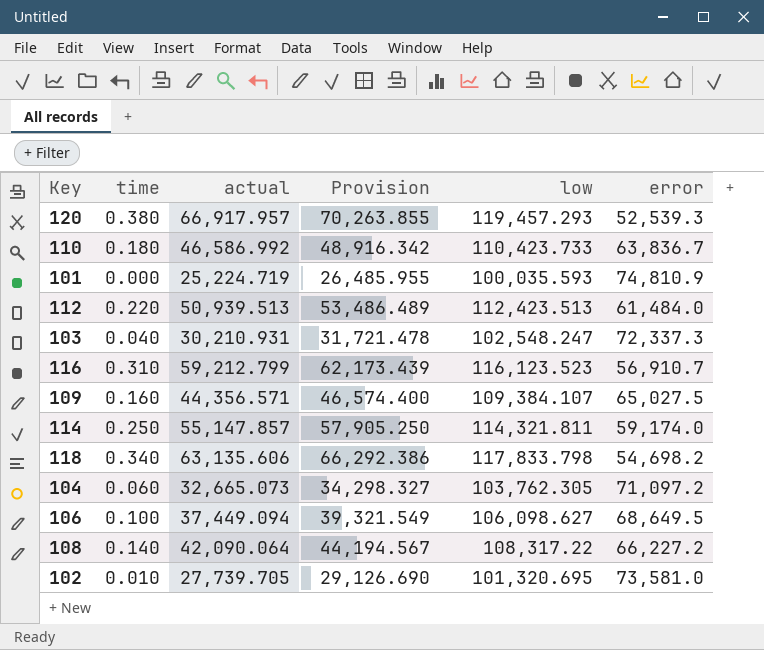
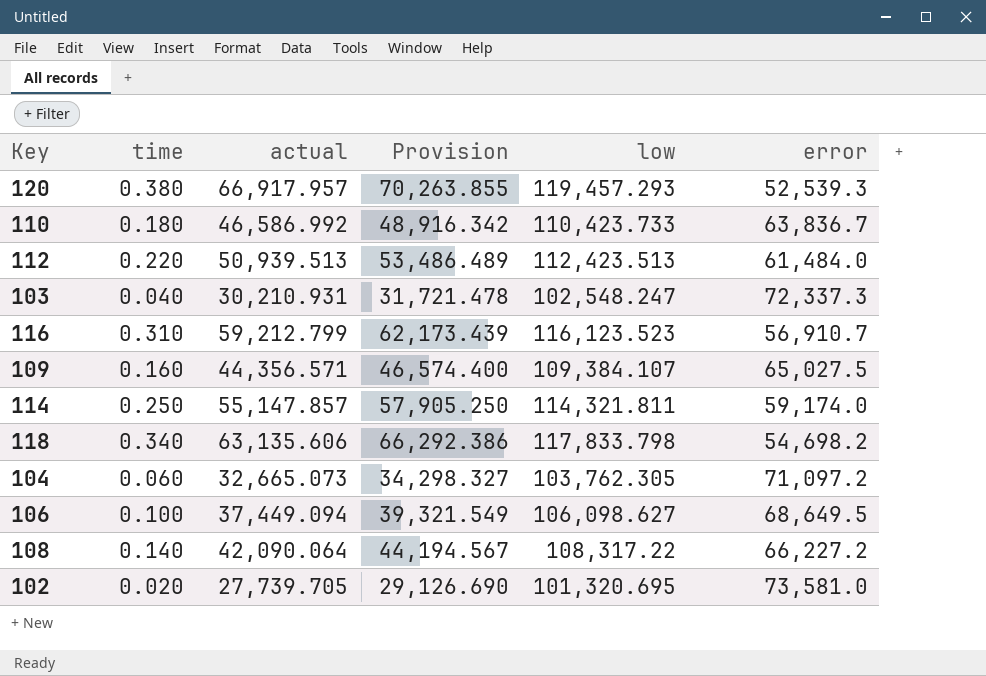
row 101: 0.000 | 25,224.719 | 26,485.955 | 100,035.593 | 74,810.9 -> none
102 | time: 0.010 -> 0.020

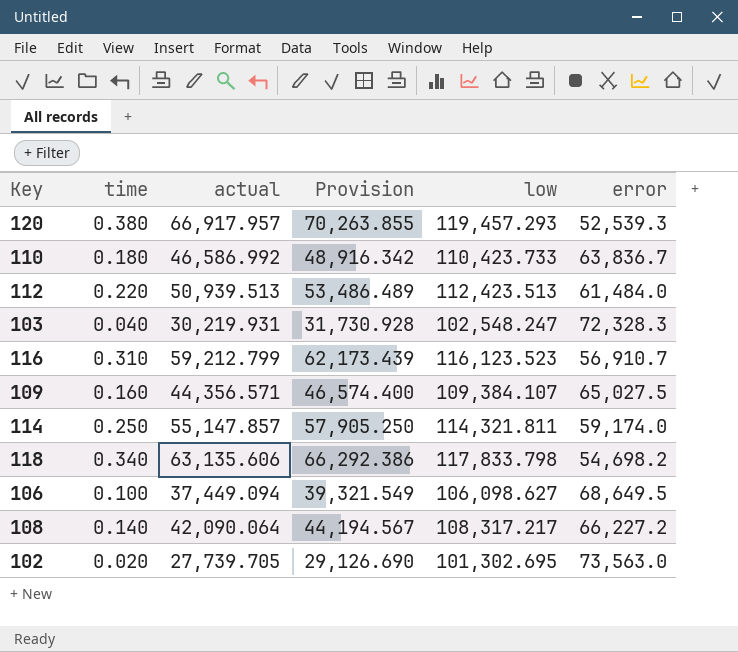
row 104: 0.060 | 32,665.073 | 34,298.327 | 103,762.305 | 71,097.2 -> none
103 | actual: 30,210.931 -> 30,219.931
103 | Provision: 31,721.478 -> 31,730.928
103 | error: 72,337.3 -> 72,328.3
108 | low: 108,317.22 -> 108,317.217
102 | low: 101,320.695 -> 101,302.695
102 | error: 73,581.0 -> 73,563.0

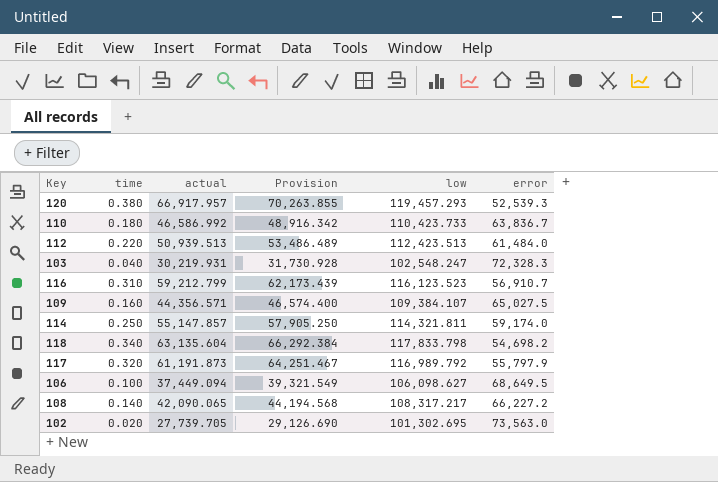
118 | actual: 63,135.606 -> 63,135.604
118 | Provision: 66,292.386 -> 66,292.384
row 117: none -> 0.320 | 61,191.873 | 64,251.467 | 116,989.792 | 55,797.9
108 | actual: 42,090.064 -> 42,090.065
108 | Provision: 44,194.567 -> 44,194.568

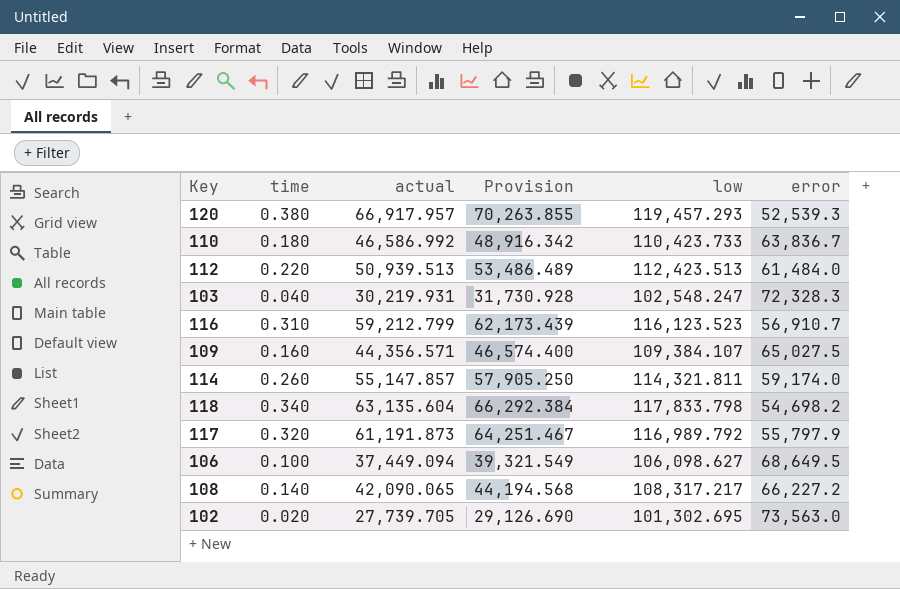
114 | time: 0.250 -> 0.260

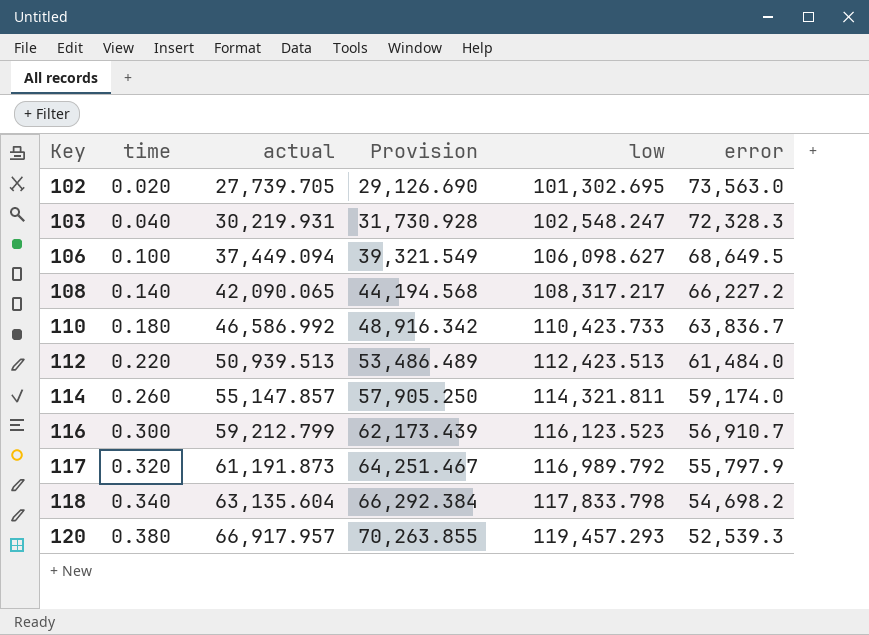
row order: none -> Key ascending
row 109: 0.160 | 44,356.571 | 46,574.400 | 109,384.107 | 65,027.5 -> none
116 | time: 0.310 -> 0.300

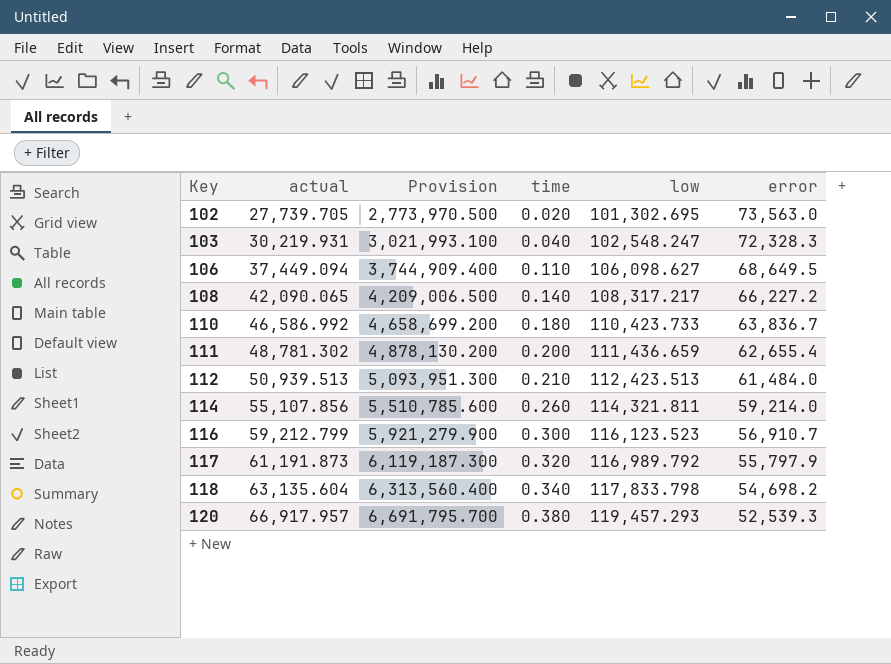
column Provision | formula: [actual] * 1.05 -> [actual] * 100
column time | position: 2 -> 4
106 | time: 0.100 -> 0.110
row 111: none -> 48,781.302 | 4,878,130.200 | 0.200 | 111,436.659 | 62,655.4
112 | time: 0.220 -> 0.210
114 | actual: 55,147.857 -> 55,107.856
114 | error: 59,174.0 -> 59,214.0

